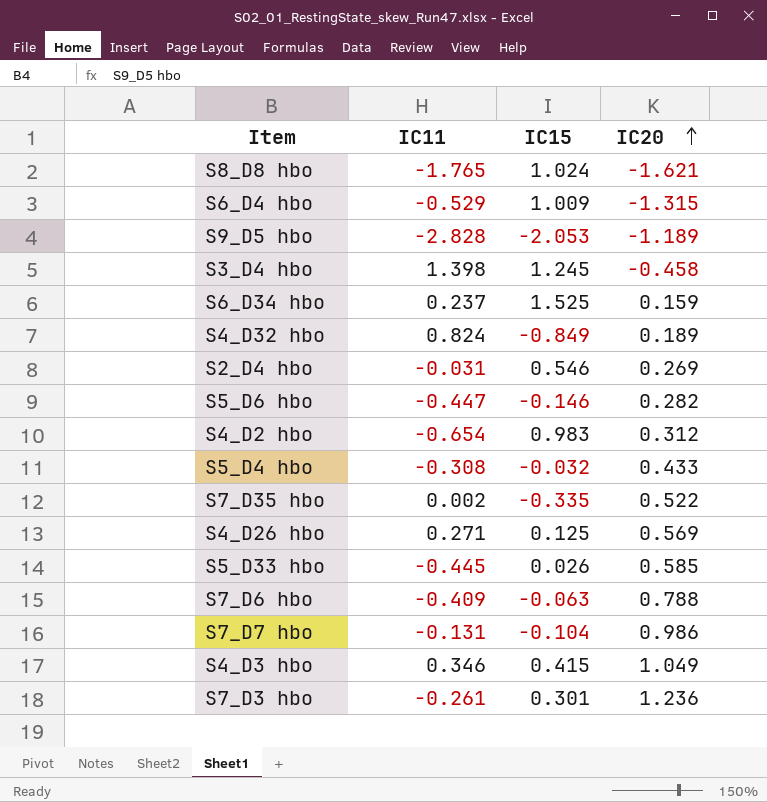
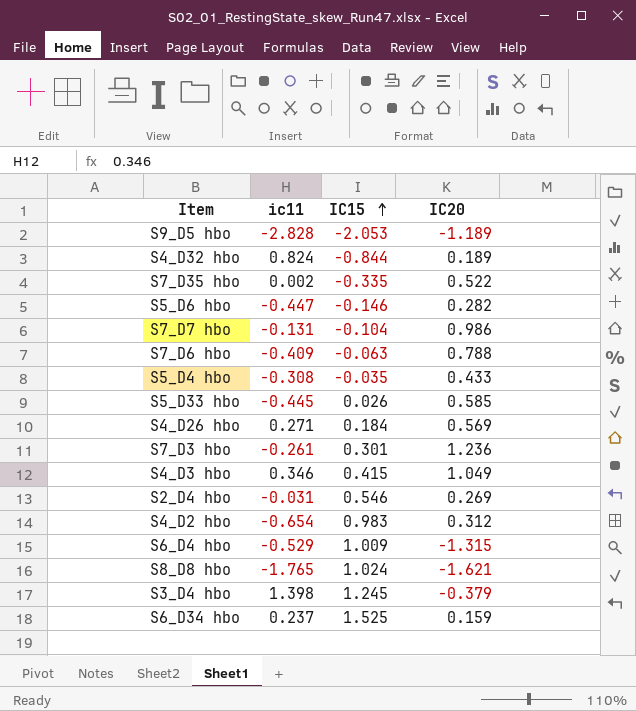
row order: IC20 ascending -> IC15 ascending
column name: IC11 -> ic11
S4_D32 hbo | IC15: -0.849 -> -0.844
S5_D4 hbo | IC15: -0.032 -> -0.035
S4_D26 hbo | IC15: 0.125 -> 0.184
S3_D4 hbo | IC20: -0.458 -> -0.379

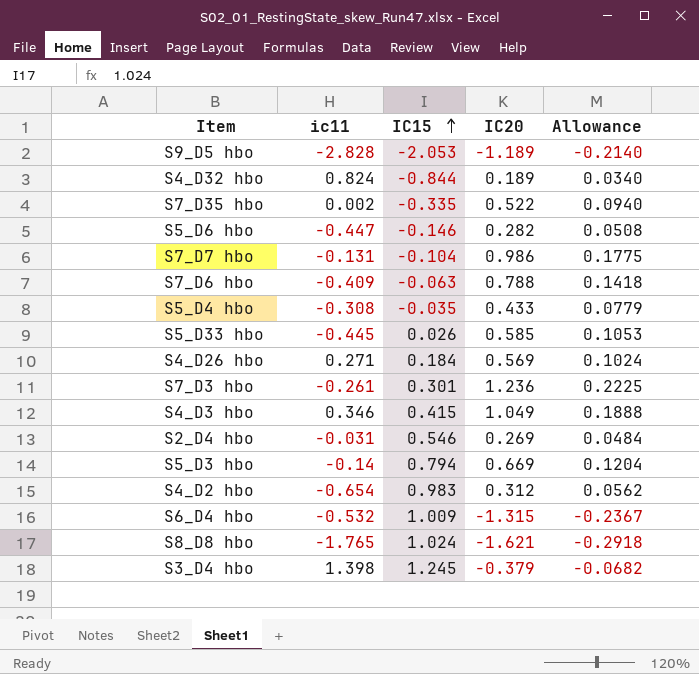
column Allowance | formula: none -> [IC20] * 0.18
row S6_D34 hbo: 0.237 | 1.525 | 0.159 -> none
row S5_D3 hbo: none -> -0.14 | 0.794 | 0.669 | 0.1204
S6_D4 hbo | ic11: -0.529 -> -0.532

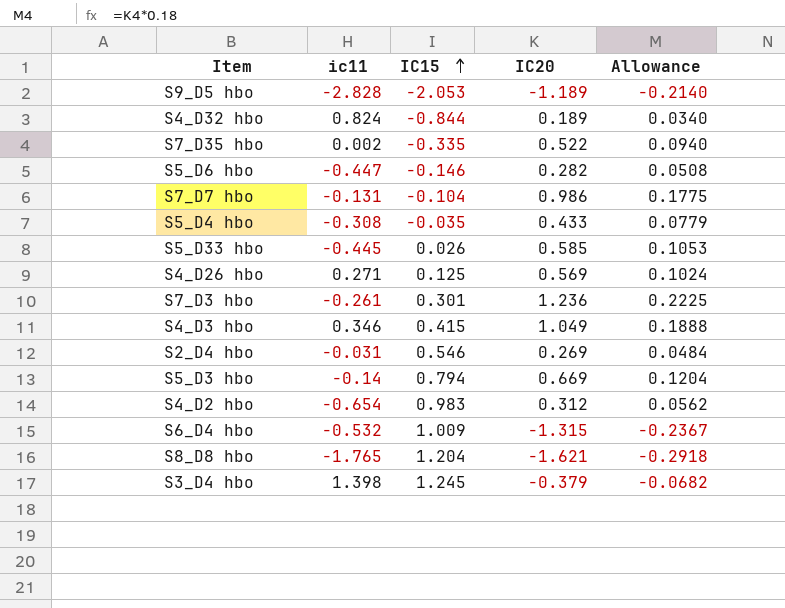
row S7_D6 hbo: -0.409 | -0.063 | 0.788 | 0.1418 -> none
S4_D26 hbo | IC15: 0.184 -> 0.125
S8_D8 hbo | IC15: 1.024 -> 1.204

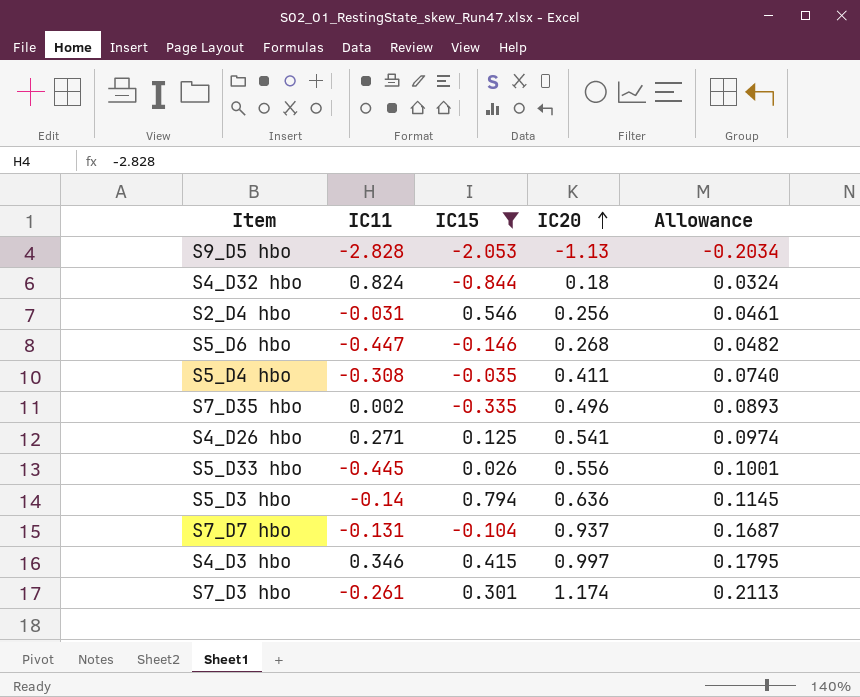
filter: none -> IC15 <= 0.794
row order: IC15 ascending -> IC20 ascending
column name: ic11 -> IC11
S9_D5 hbo | IC20: -1.189 -> -1.13
S9_D5 hbo | Allowance: -0.2140 -> -0.2034
S4_D32 hbo | IC20: 0.189 -> 0.18
S4_D32 hbo | Allowance: 0.0340 -> 0.0324
S2_D4 hbo | IC20: 0.269 -> 0.256
S2_D4 hbo | Allowance: 0.0484 -> 0.0461
S5_D6 hbo | IC20: 0.282 -> 0.268
S5_D6 hbo | Allowance: 0.0508 -> 0.0482
S5_D4 hbo | IC20: 0.433 -> 0.411
S5_D4 hbo | Allowance: 0.0779 -> 0.0740
S7_D35 hbo | IC20: 0.522 -> 0.496
S7_D35 hbo | Allowance: 0.0940 -> 0.0893
S4_D26 hbo | IC20: 0.569 -> 0.541
S4_D26 hbo | Allowance: 0.1024 -> 0.0974
S5_D33 hbo | IC20: 0.585 -> 0.556
S5_D33 hbo | Allowance: 0.1053 -> 0.1001
S5_D3 hbo | IC20: 0.669 -> 0.636
S5_D3 hbo | Allowance: 0.1204 -> 0.1145
S7_D7 hbo | IC20: 0.986 -> 0.937
S7_D7 hbo | Allowance: 0.1775 -> 0.1687
S4_D3 hbo | IC20: 1.049 -> 0.997
S4_D3 hbo | Allowance: 0.1888 -> 0.1795
S7_D3 hbo | IC20: 1.236 -> 1.174
S7_D3 hbo | Allowance: 0.2225 -> 0.2113

